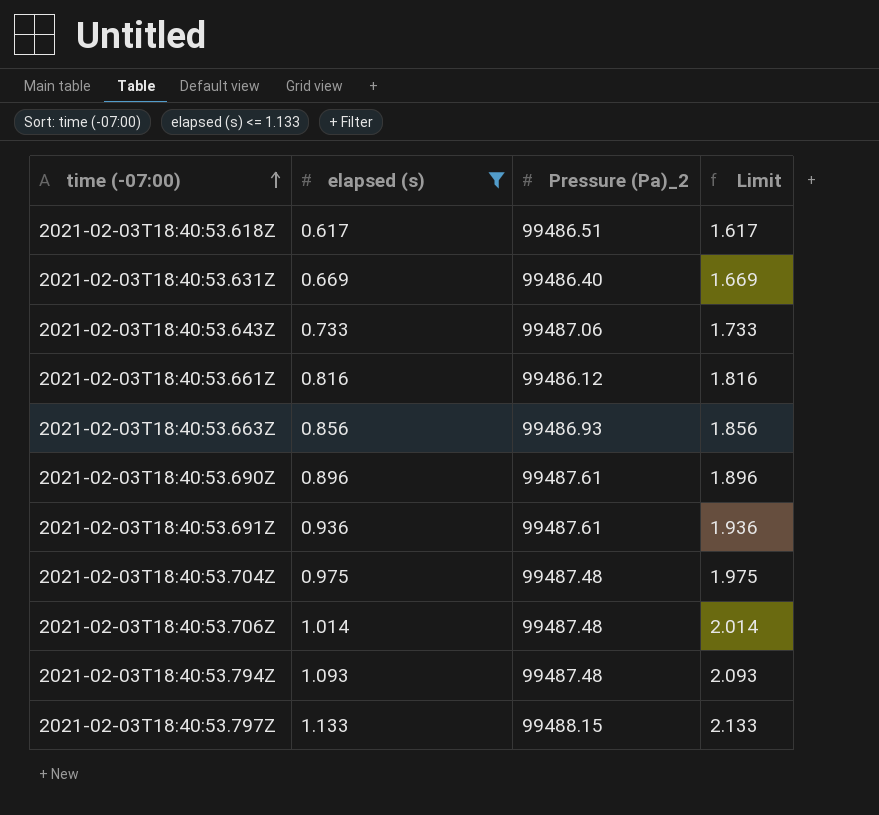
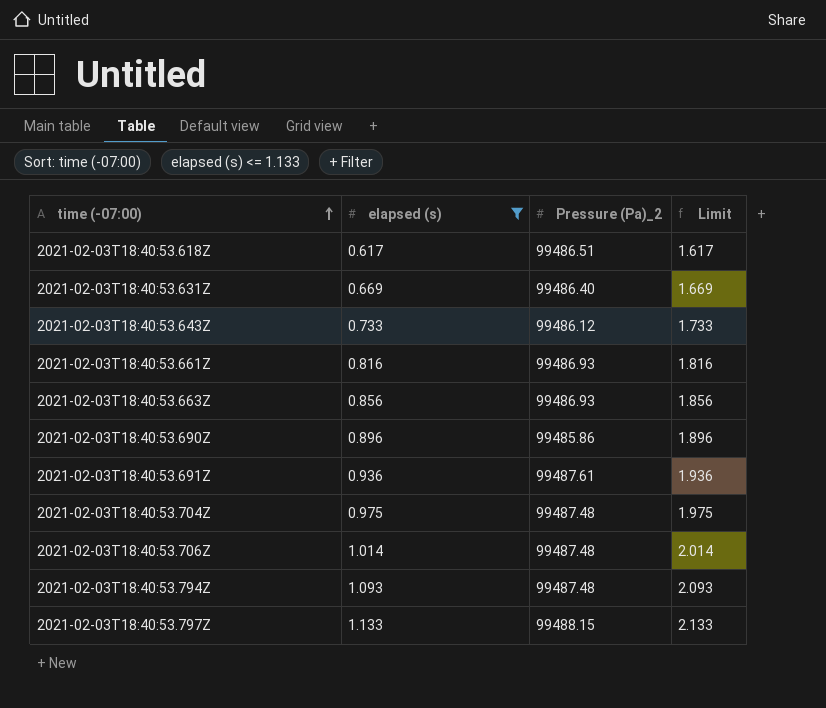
2021-02-03T18:40:53.643Z | Pressure (Pa)_2: 99487.06 -> 99486.12
2021-02-03T18:40:53.661Z | Pressure (Pa)_2: 99486.12 -> 99486.93
2021-02-03T18:40:53.690Z | Pressure (Pa)_2: 99487.61 -> 99485.86

